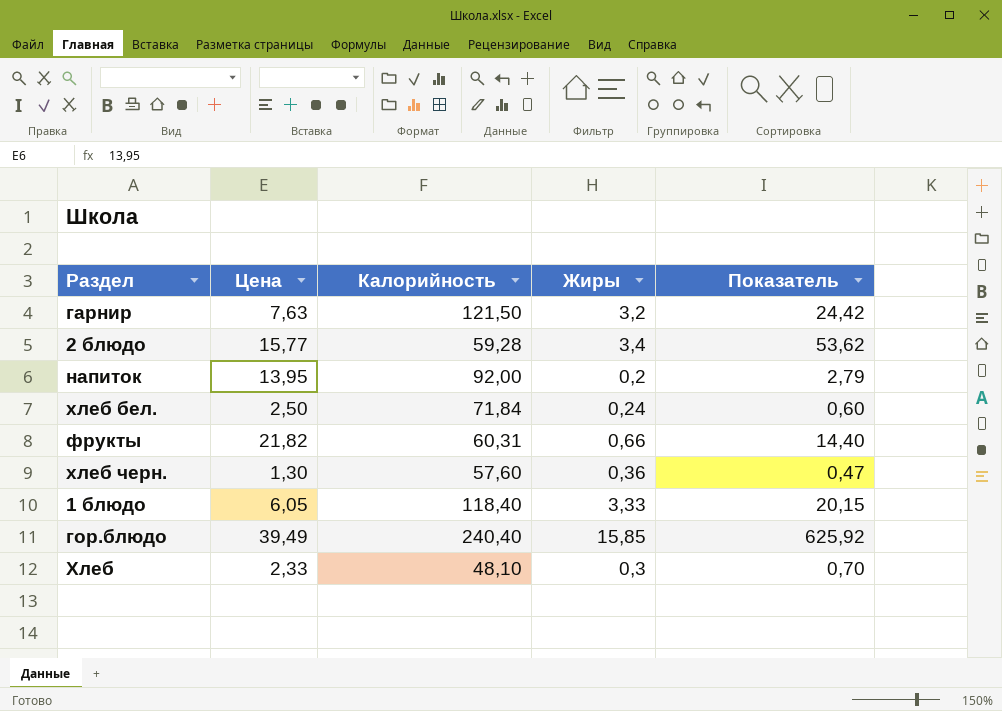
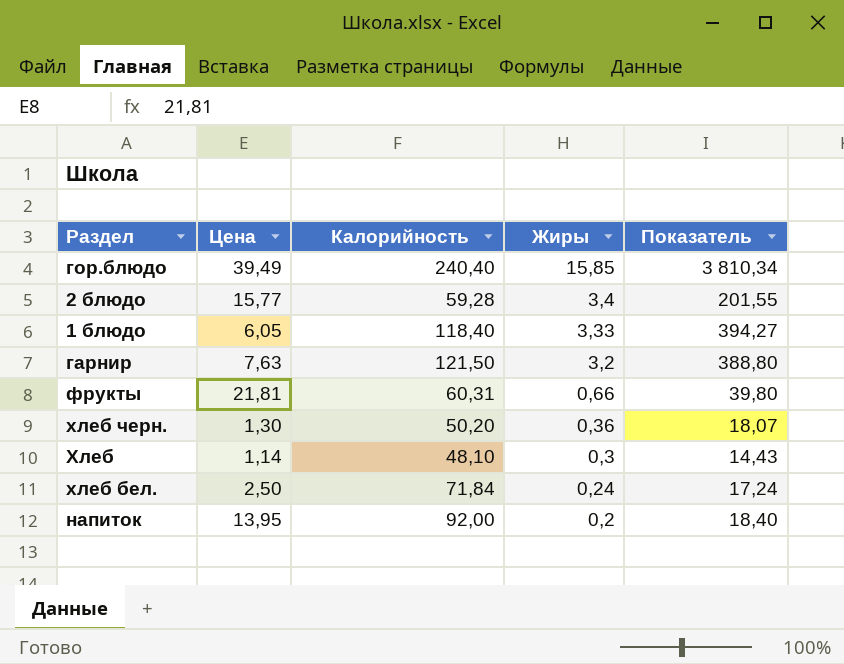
row order: none -> Жиры descending
column Показатель | formula: [Цена] * [Жиры] -> [Калорийность] * [Жиры]
фрукты | Цена: 21,82 -> 21,81
хлеб черн. | Калорийность: 57,60 -> 50,20
Хлеб | Цена: 2,33 -> 1,14

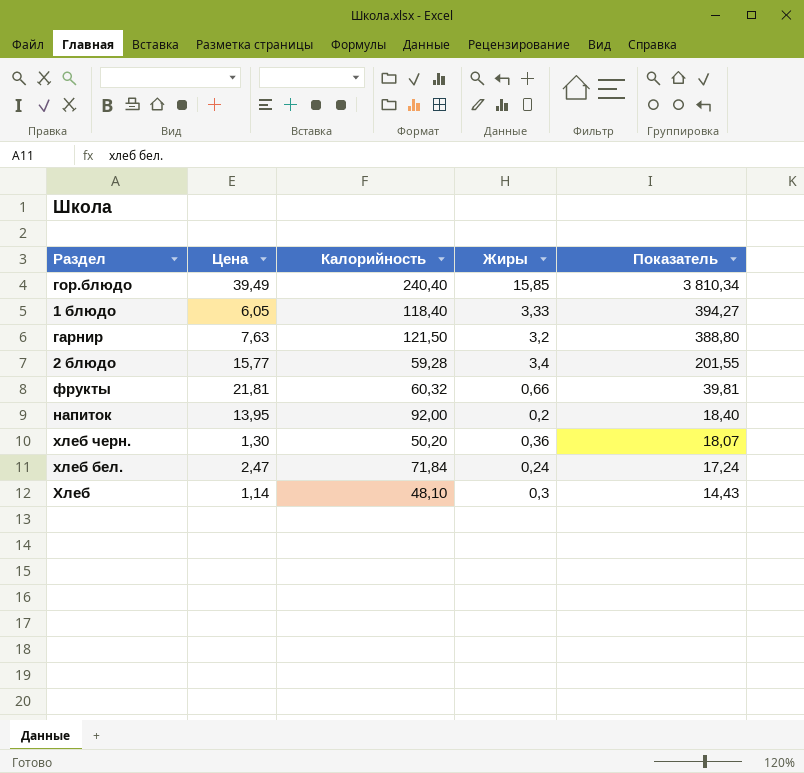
row order: Жиры descending -> Показатель descending
фрукты | Калорийность: 60,31 -> 60,32
фрукты | Показатель: 39,80 -> 39,81
хлеб бел. | Цена: 2,50 -> 2,47

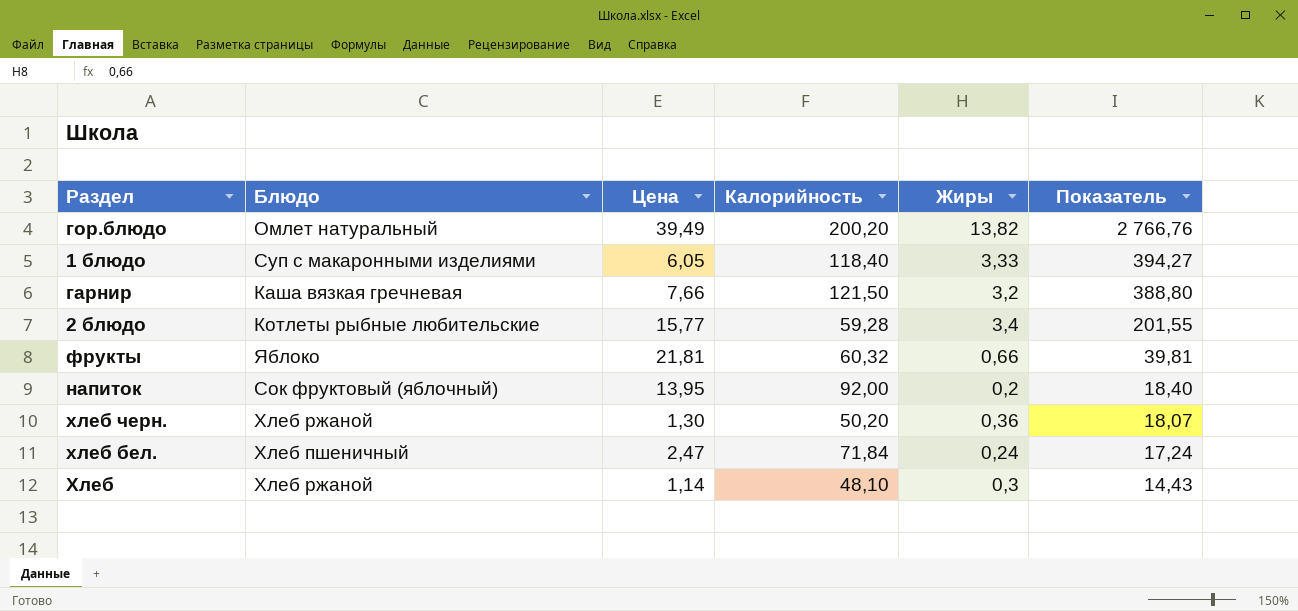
column Блюдо | position: none -> 2
гор.блюдо | Калорийность: 240,40 -> 200,20
гор.блюдо | Жиры: 15,85 -> 13,82
гор.блюдо | Показатель: 3 810,34 -> 2 766,76
гарнир | Цена: 7,63 -> 7,66

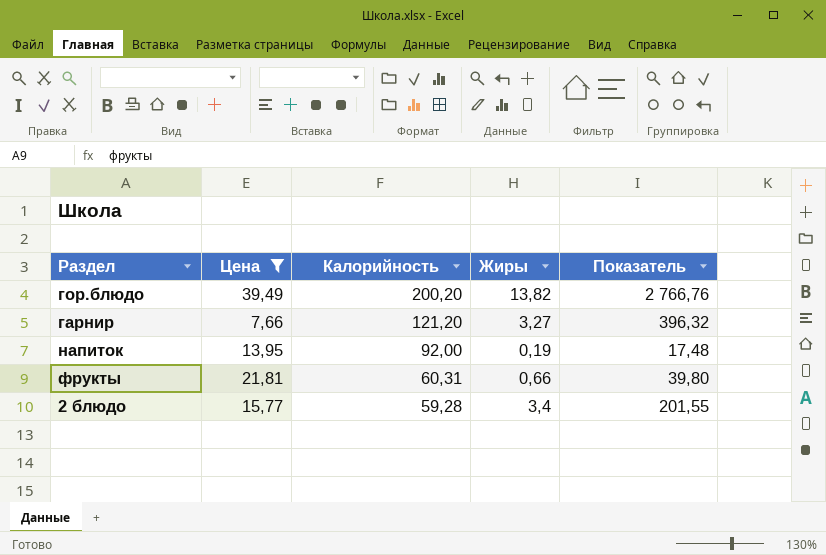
filter: none -> Цена >= 7,66
row order: Показатель descending -> Калорийность descending
column Блюдо | position: 2 -> none
гарнир | Калорийность: 121,50 -> 121,20
гарнир | Жиры: 3,2 -> 3,27
гарнир | Показатель: 388,80 -> 396,32
напиток | Жиры: 0,2 -> 0,19
напиток | Показатель: 18,40 -> 17,48
фрукты | Калорийность: 60,32 -> 60,31
фрукты | Показатель: 39,81 -> 39,80

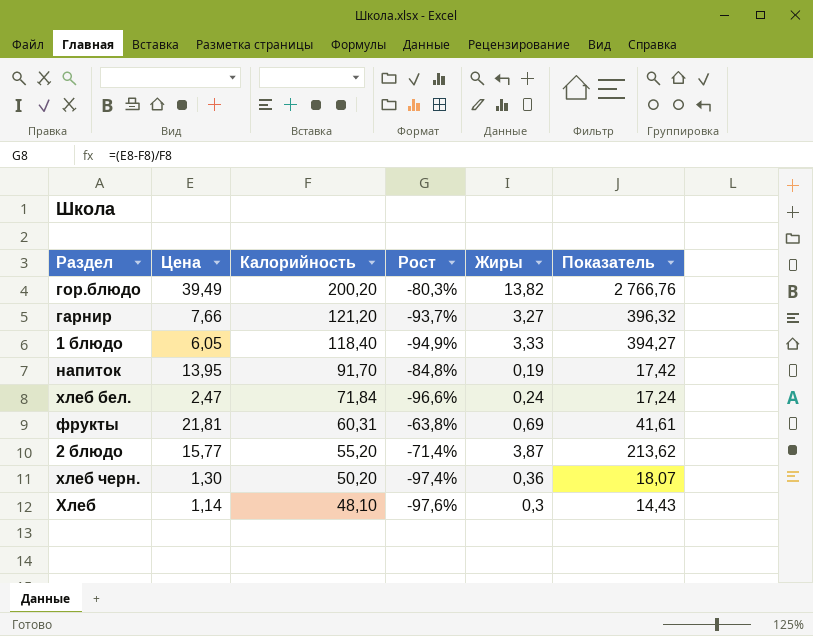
filter: Цена >= 7,66 -> none
column Рост | formula: none -> ([Цена] - [Калорийность]) / [Калорийность]
напиток | Калорийность: 92,00 -> 91,70
напиток | Показатель: 17,48 -> 17,42
фрукты | Жиры: 0,66 -> 0,69
фрукты | Показатель: 39,80 -> 41,61
2 блюдо | Калорийность: 59,28 -> 55,20
2 блюдо | Жиры: 3,4 -> 3,87
2 блюдо | Показатель: 201,55 -> 213,62

